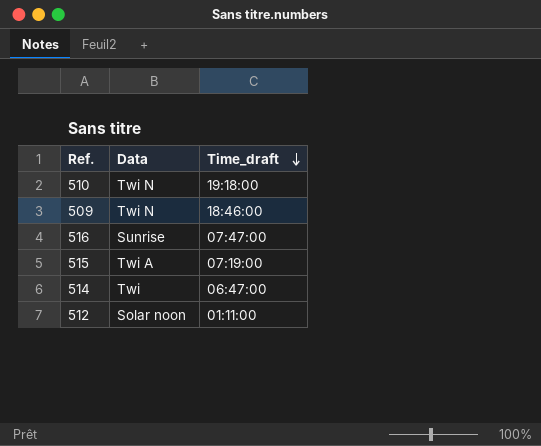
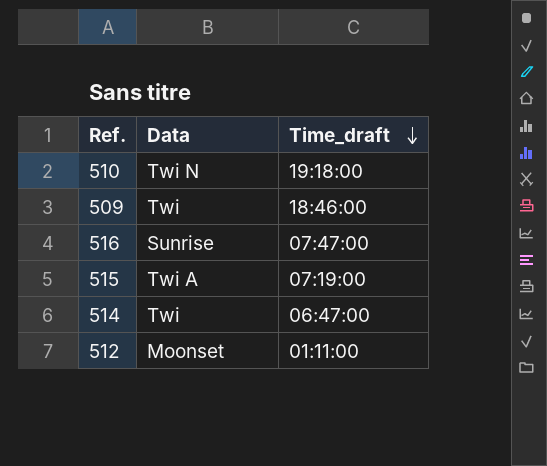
509 | Data: Twi N -> Twi
512 | Data: Solar noon -> Moonset

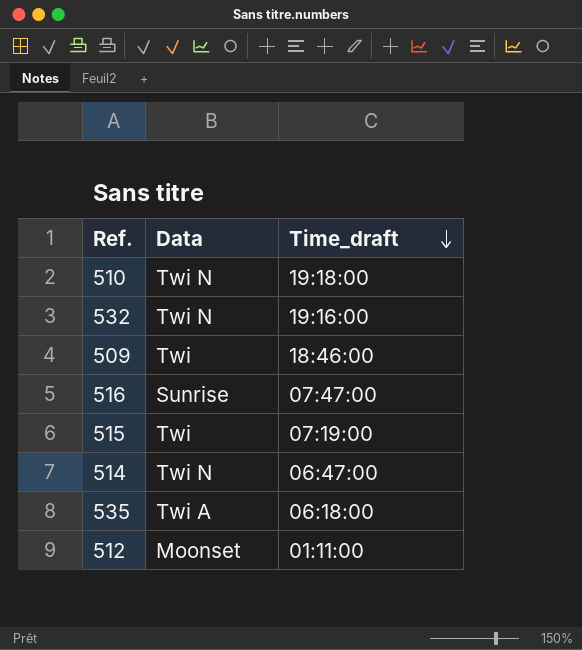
row 532: none -> Twi N | 19:16:00
515 | Data: Twi A -> Twi
514 | Data: Twi -> Twi N
row 535: none -> Twi A | 06:18:00

